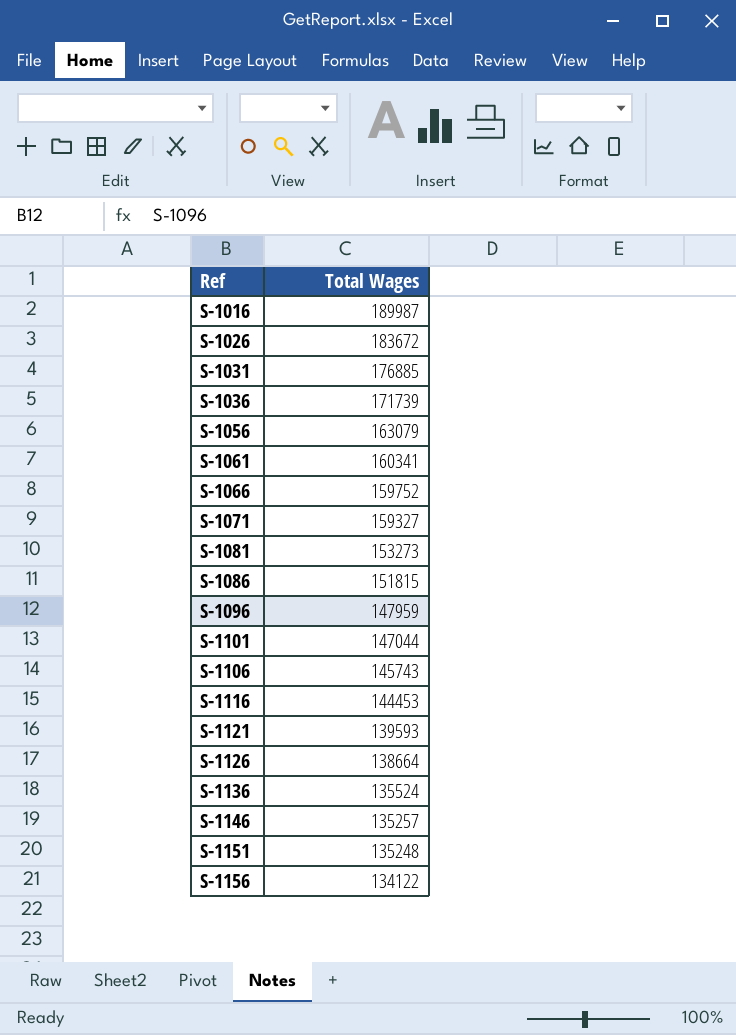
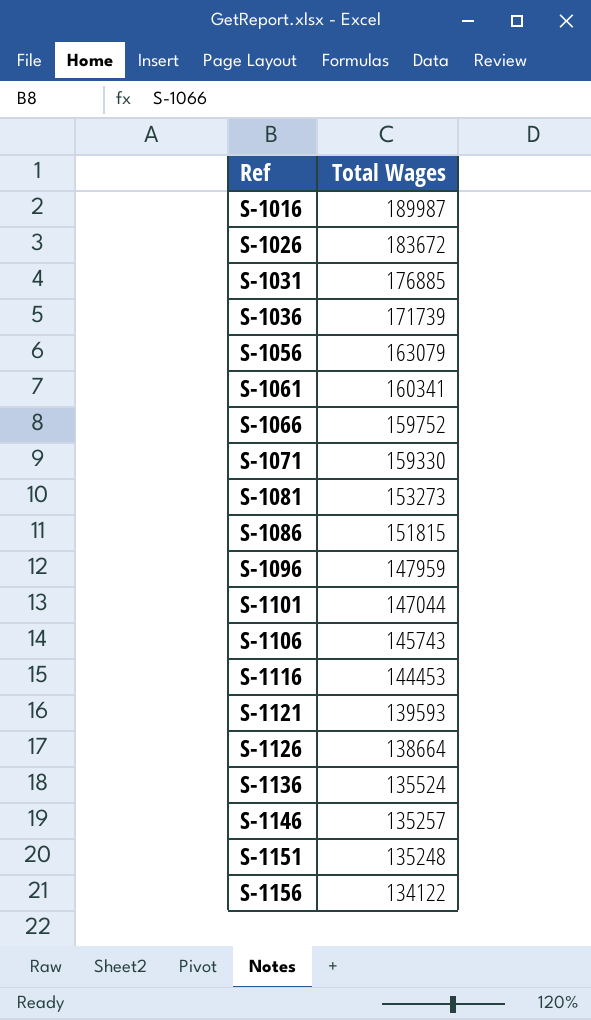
S-1071 | Total Wages: 159327 -> 159330

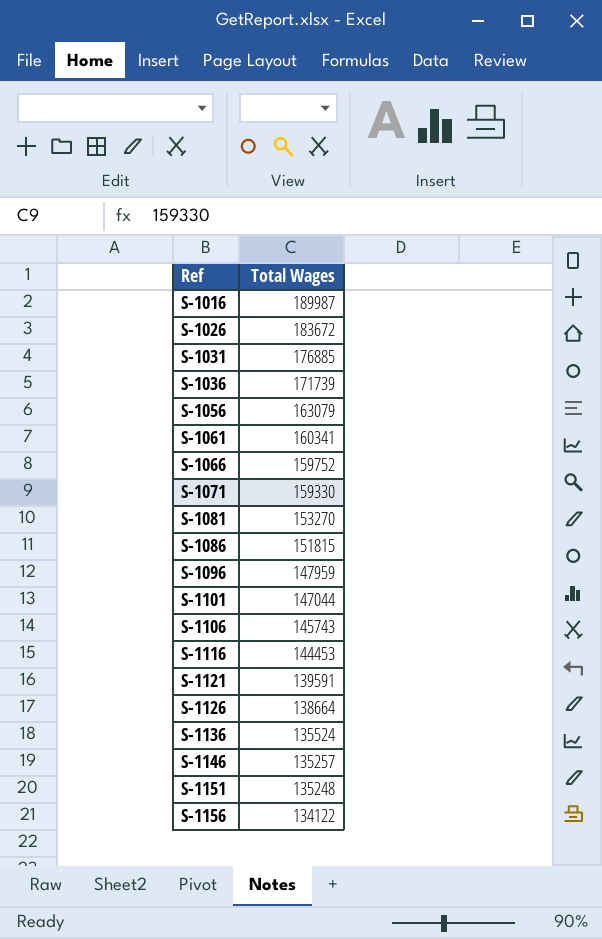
S-1081 | Total Wages: 153273 -> 153270
S-1121 | Total Wages: 139593 -> 139591

